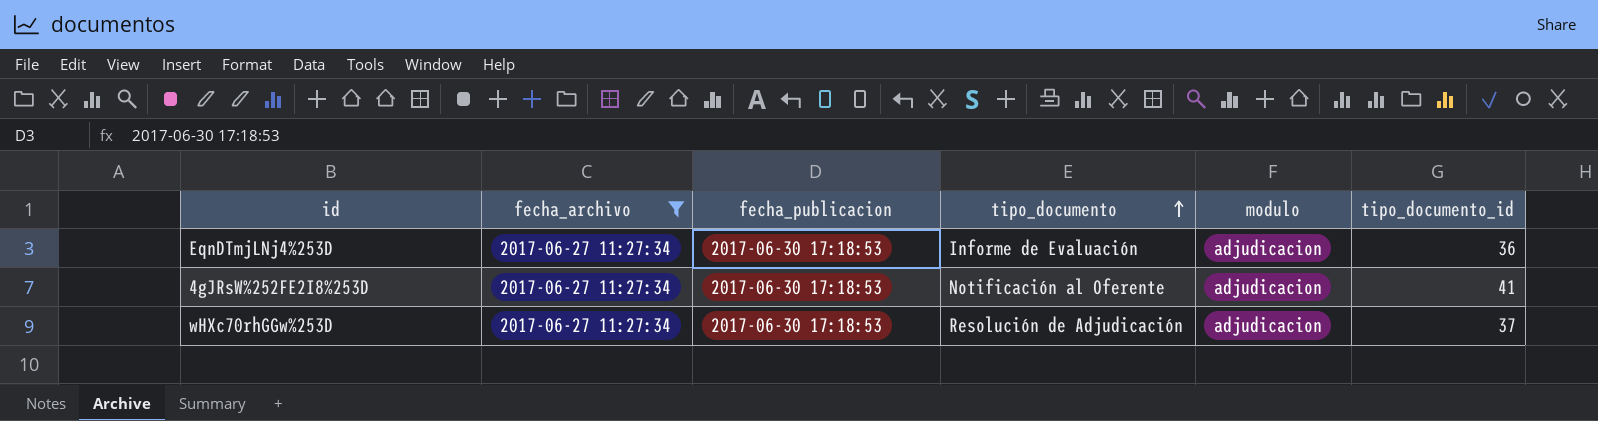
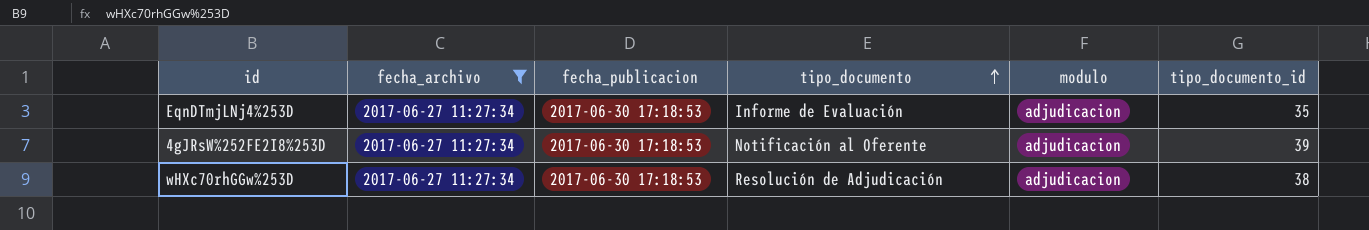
EqnDTmjLNj4%253D | tipo_documento_id: 36 -> 35
4gJRsW%252FE2I8%253D | tipo_documento_id: 41 -> 39
wHXc70rhGGw%253D | tipo_documento_id: 37 -> 38

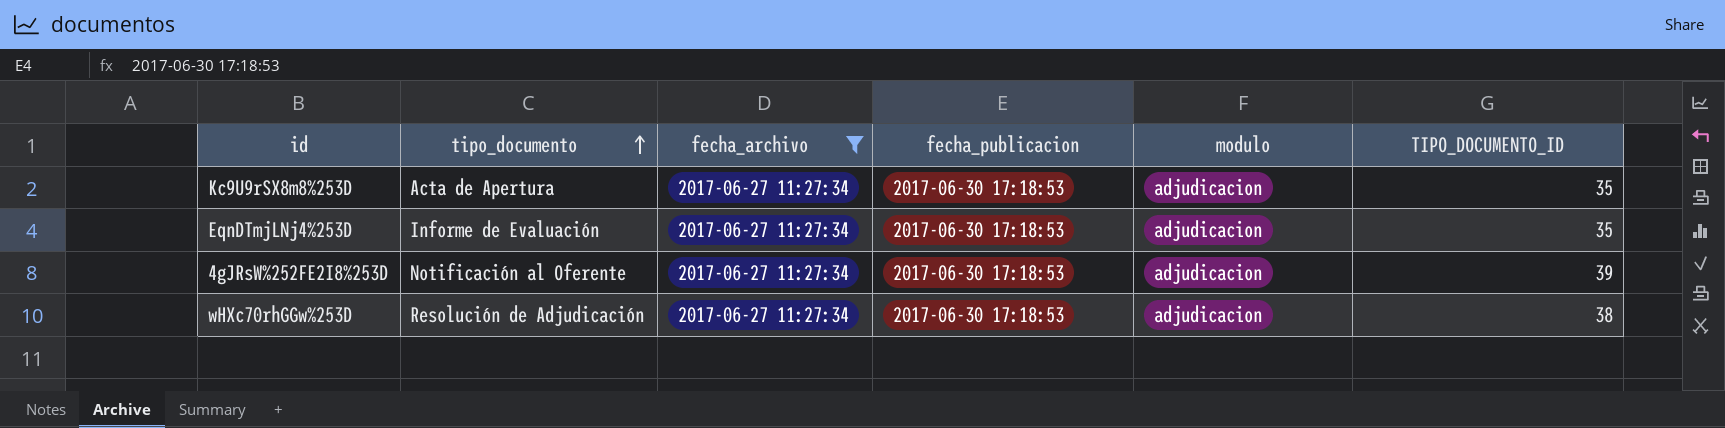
column tipo_documento | position: 4 -> 2
column name: tipo_documento_id -> TIPO_DOCUMENTO_ID
row Kc9U9rSX8m8%253D: none -> Acta de Apertura | 2017-06-27 11:27:34 | 2017-06-30 17:18:53 | adjudicacion | 35

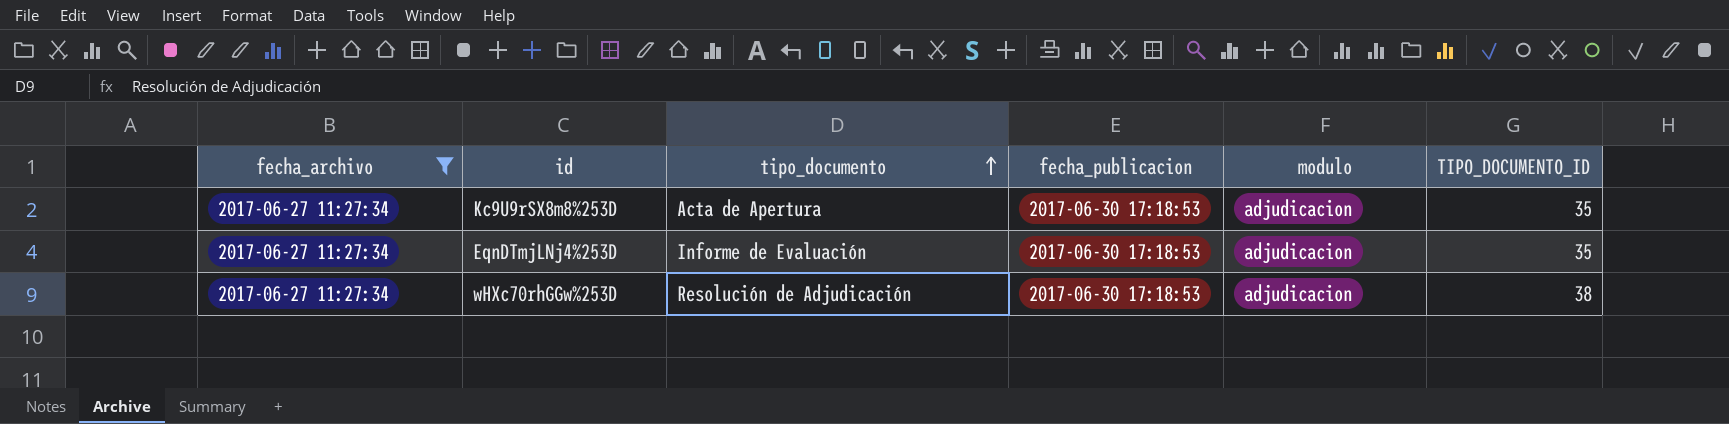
column fecha_archivo | position: 3 -> 1
row 4gJRsW%252FE2I8%253D: Notificación al Oferente | 2017-06-27 11:27:34 | 2017-06-30 17:18:53 | adjudicacion | 39 -> none

